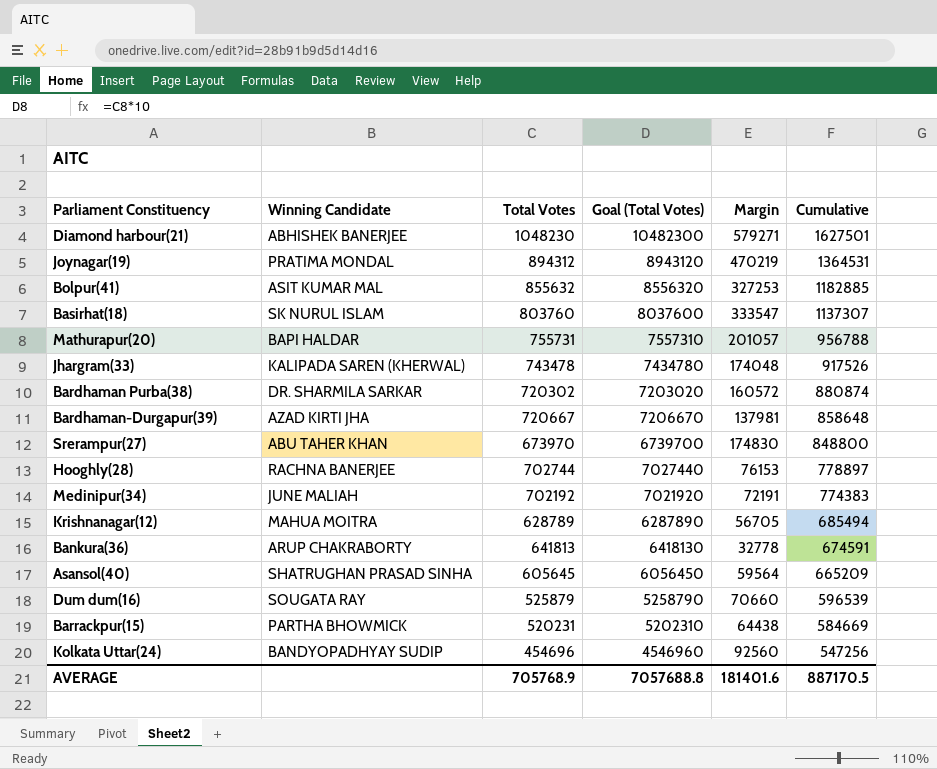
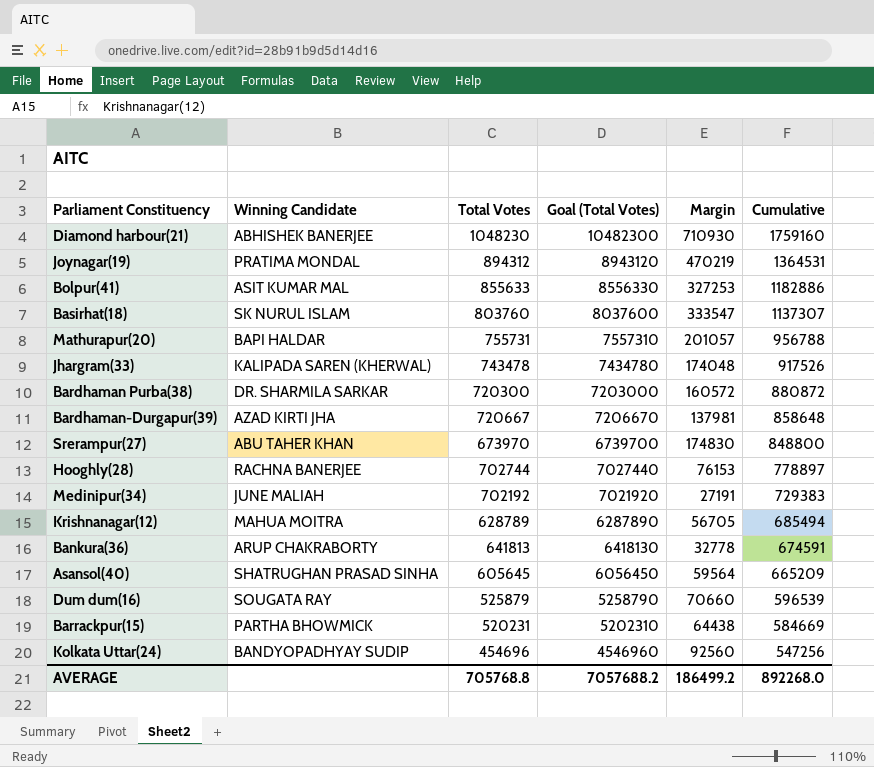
Diamond harbour(21) | Margin: 579271 -> 710930
Diamond harbour(21) | Cumulative: 1627501 -> 1759160
Bolpur(41) | Total Votes: 855632 -> 855633
Bolpur(41) | Goal (Total Votes): 8556320 -> 8556330
Bolpur(41) | Cumulative: 1182885 -> 1182886
Bardhaman Purba(38) | Total Votes: 720302 -> 720300
Bardhaman Purba(38) | Goal (Total Votes): 7203020 -> 7203000
Bardhaman Purba(38) | Cumulative: 880874 -> 880872
Medinipur(34) | Margin: 72191 -> 27191
Medinipur(34) | Cumulative: 774383 -> 729383
AVERAGE | Total Votes: 705768.9 -> 705768.8
AVERAGE | Goal (Total Votes): 7057688.8 -> 7057688.2
AVERAGE | Margin: 181401.6 -> 186499.2
AVERAGE | Cumulative: 887170.5 -> 892268.0

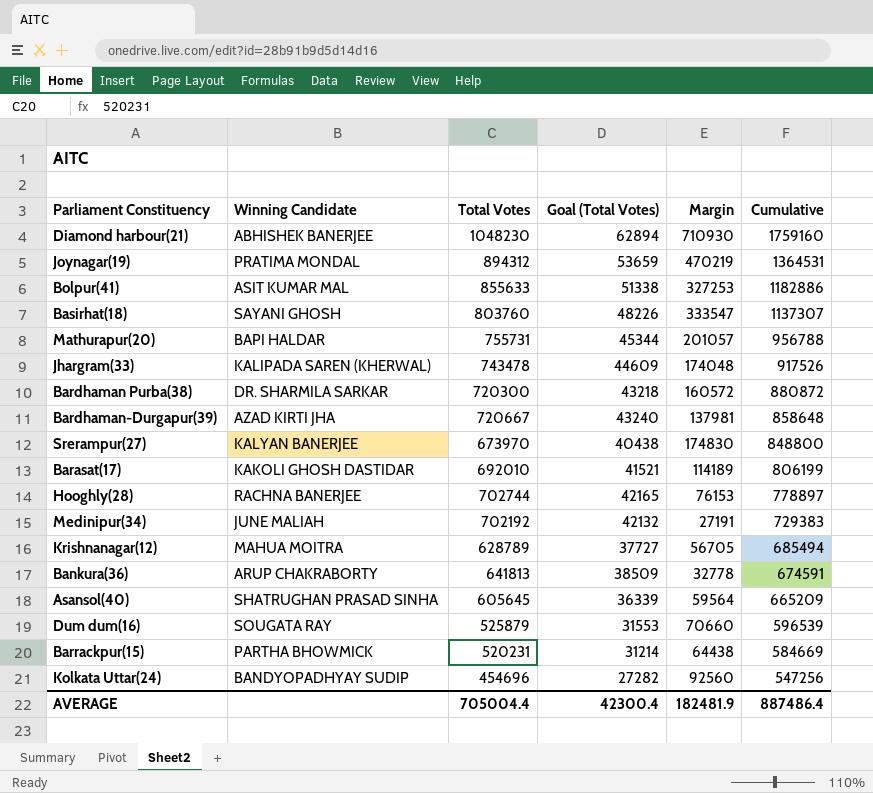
column Goal (Total Votes) | formula: [Total Votes] * 10 -> [Total Votes] * 0.06
Basirhat(18) | Winning Candidate: SK NURUL ISLAM -> SAYANI GHOSH
Srerampur(27) | Winning Candidate: ABU TAHER KHAN -> KALYAN BANERJEE
row Barasat(17): none -> KAKOLI GHOSH DASTIDAR | 692010 | 41521 | 114189 | 806199
AVERAGE | Total Votes: 705768.8 -> 705004.4
AVERAGE | Goal (Total Votes): 7057688.2 -> 42300.4
AVERAGE | Margin: 186499.2 -> 182481.9
AVERAGE | Cumulative: 892268.0 -> 887486.4

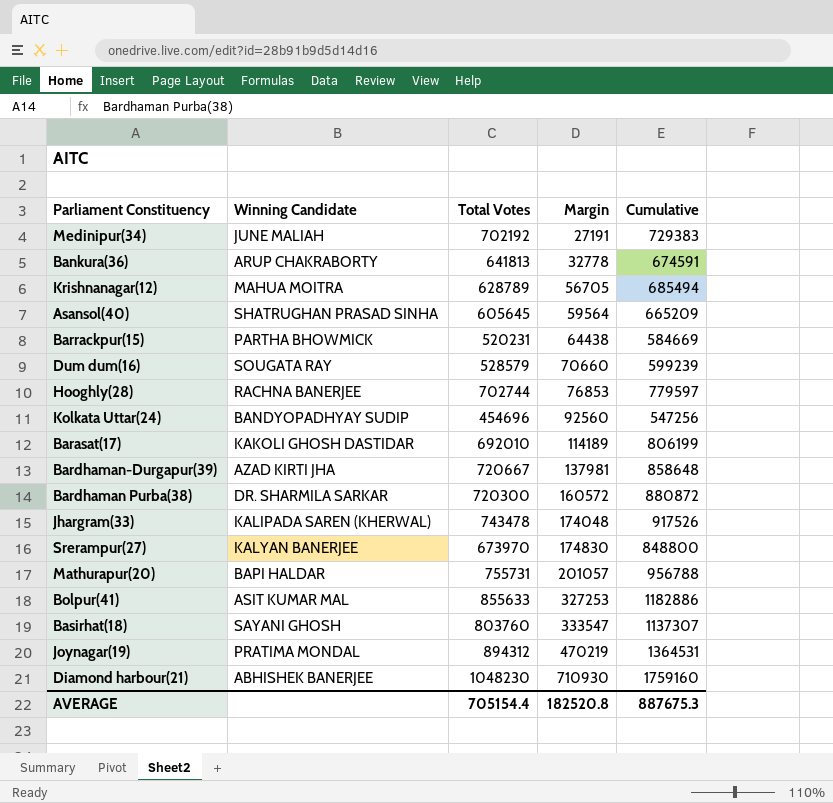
row order: Cumulative descending -> Margin ascending
column Goal (Total Votes) | formula: [Total Votes] * 0.06 -> none
Dum dum(16) | Total Votes: 525879 -> 528579
Dum dum(16) | Cumulative: 596539 -> 599239
Hooghly(28) | Margin: 76153 -> 76853
Hooghly(28) | Cumulative: 778897 -> 779597
AVERAGE | Total Votes: 705004.4 -> 705154.4
AVERAGE | Margin: 182481.9 -> 182520.8
AVERAGE | Cumulative: 887486.4 -> 887675.3

